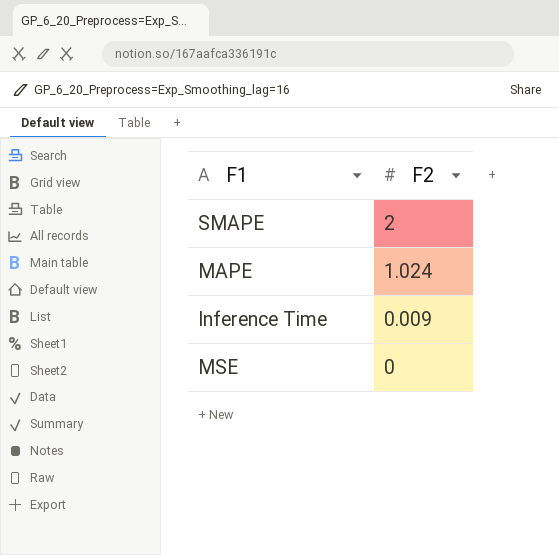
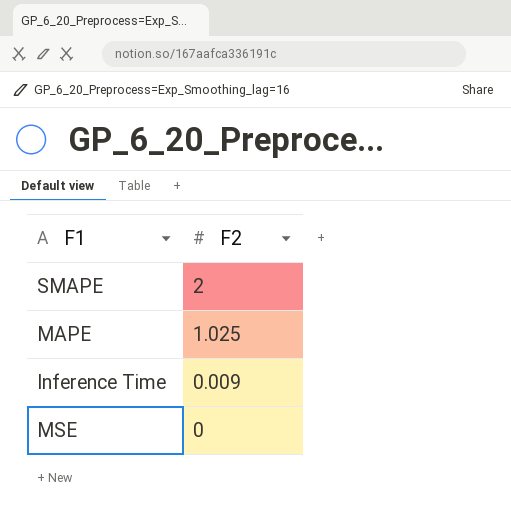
MAPE | F2: 1.024 -> 1.025

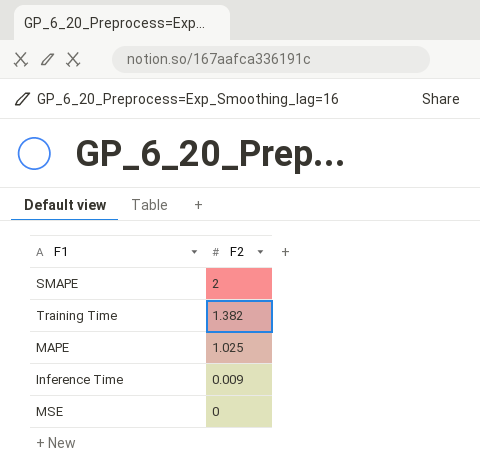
row Training Time: none -> 1.382

